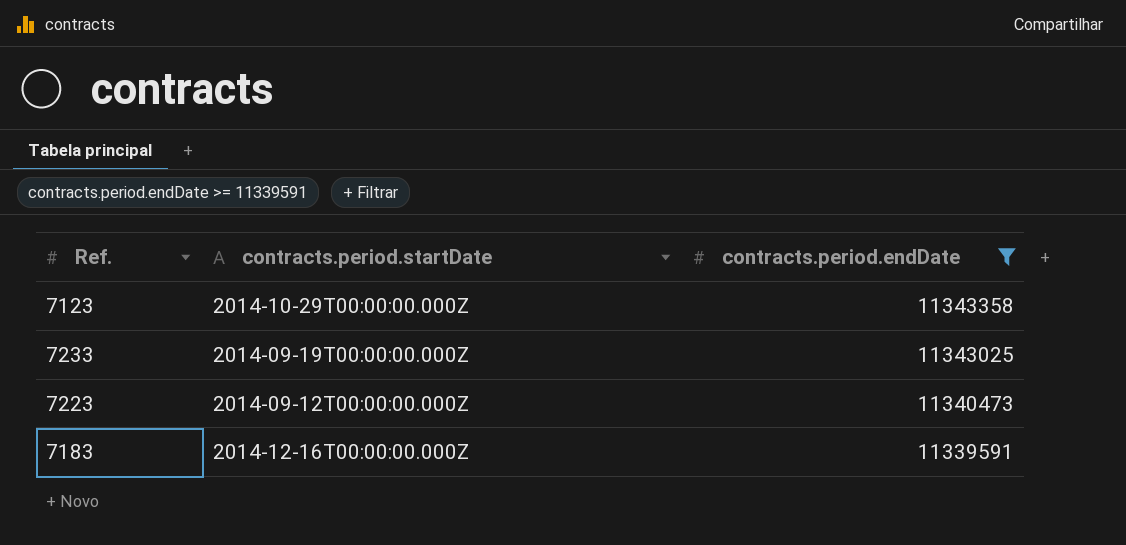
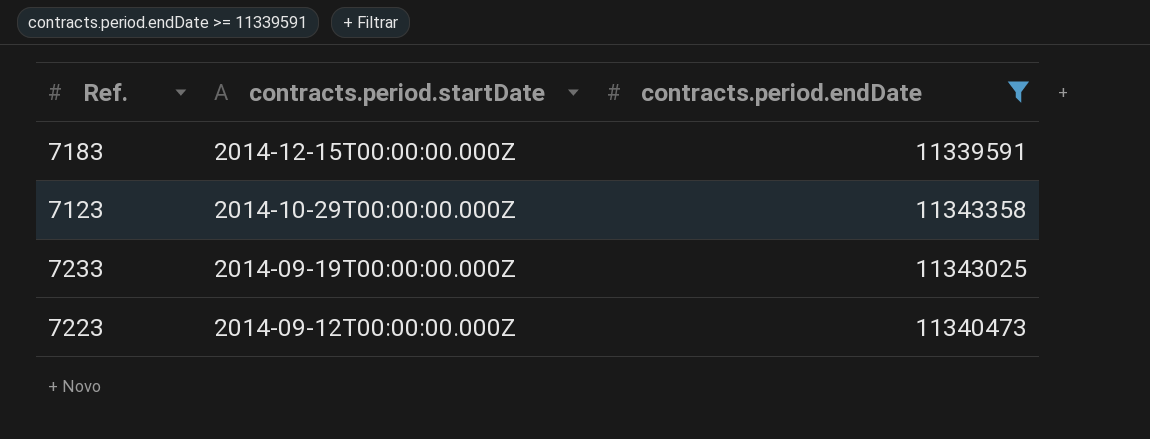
row order: contracts.period.endDate descending -> contracts.period.startDate descending
7183 | contracts.period.startDate: 2014-12-16T00:00:00.000Z -> 2014-12-15T00:00:00.000Z

